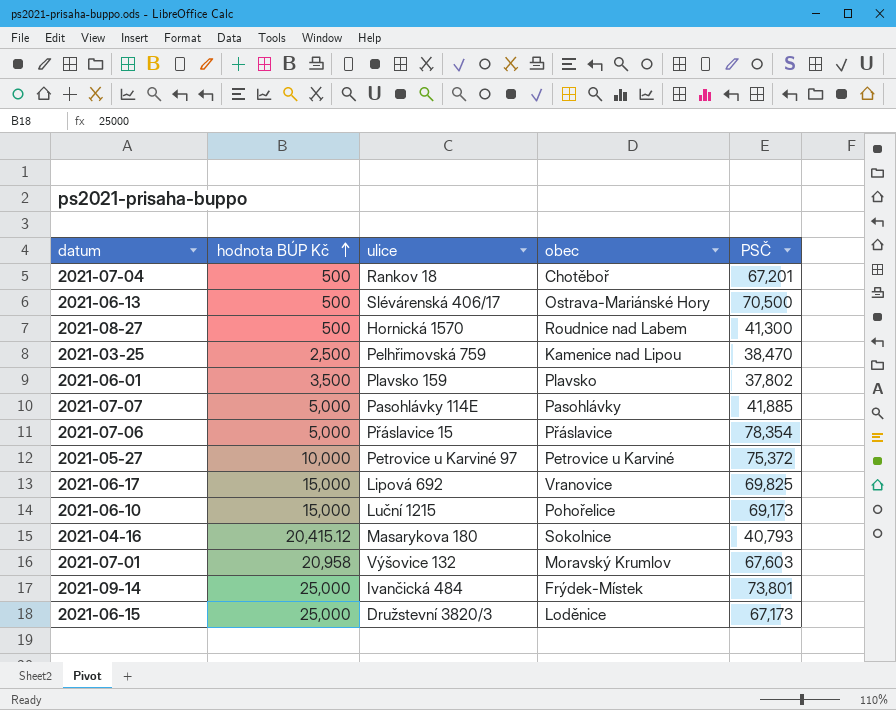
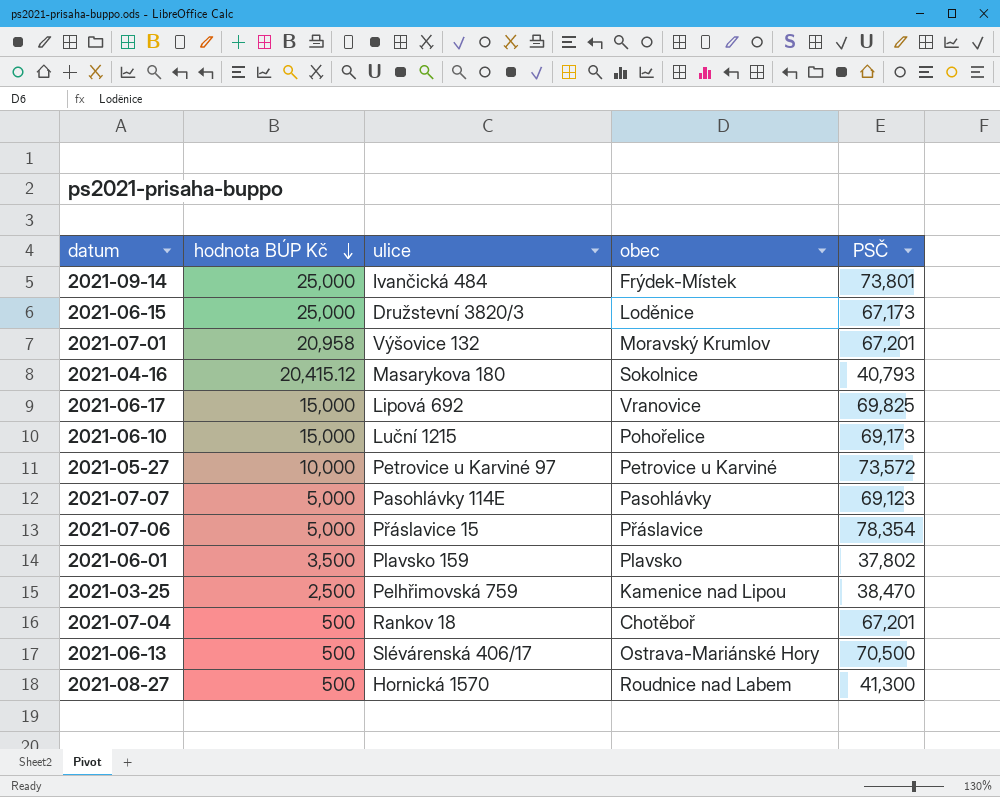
row order: hodnota BÚP Kč ascending -> hodnota BÚP Kč descending
2021-07-01 | PSČ: 67,603 -> 67,201
2021-05-27 | PSČ: 75,372 -> 73,572
2021-07-07 | PSČ: 41,885 -> 69,123

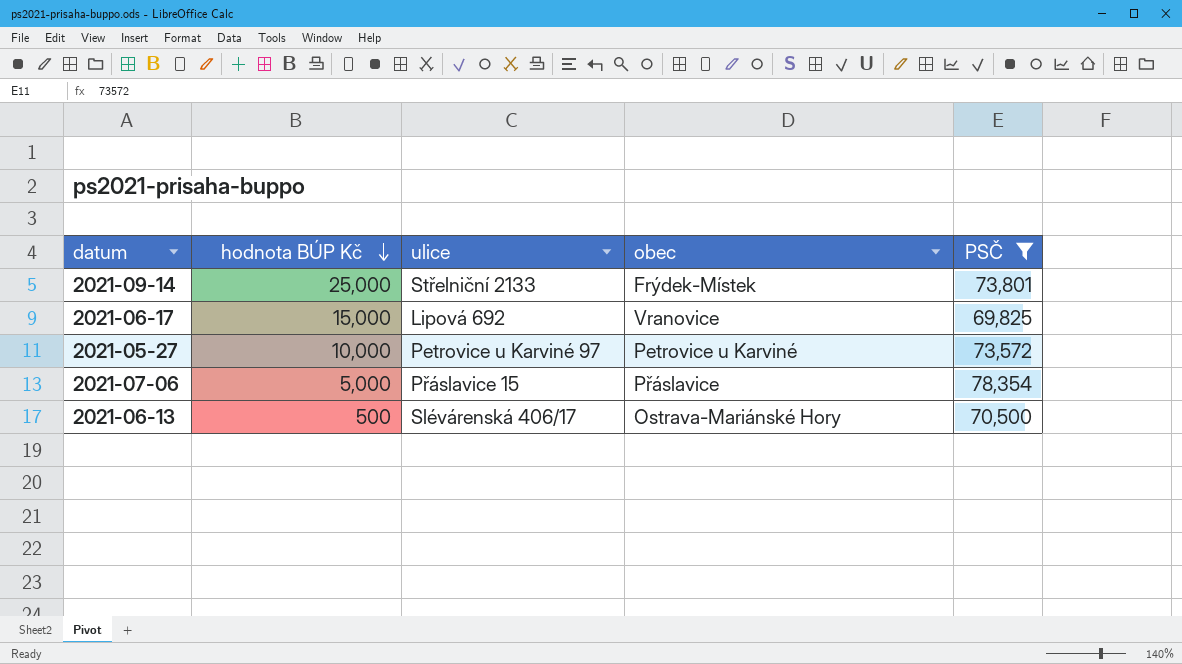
filter: none -> PSČ >= 69,825
2021-09-14 | ulice: Ivančická 484 -> Střelniční 2133

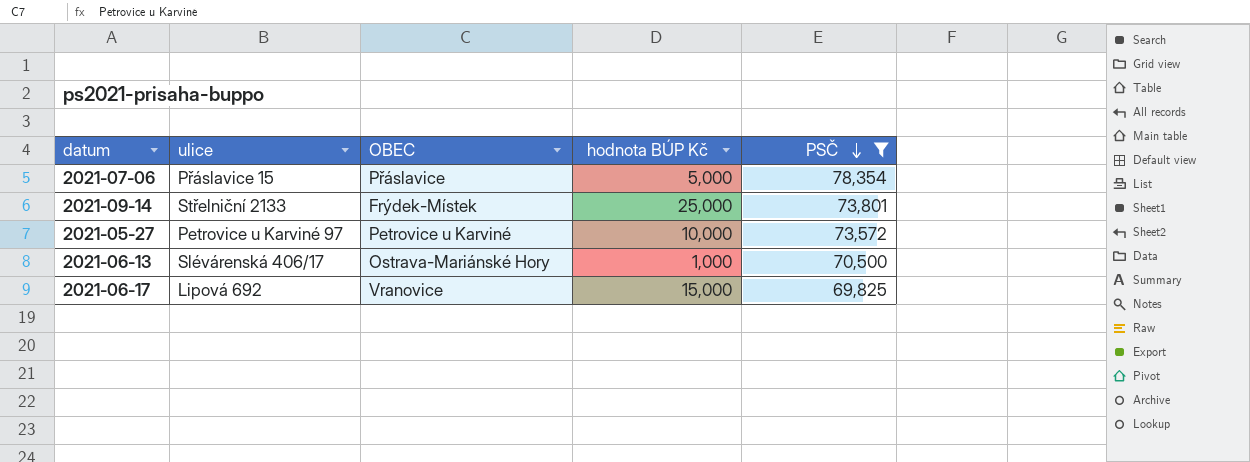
row order: hodnota BÚP Kč descending -> PSČ descending
column name: obec -> OBEC
column hodnota BÚP Kč | position: 2 -> 4
2021-06-13 | hodnota BÚP Kč: 500 -> 1,000

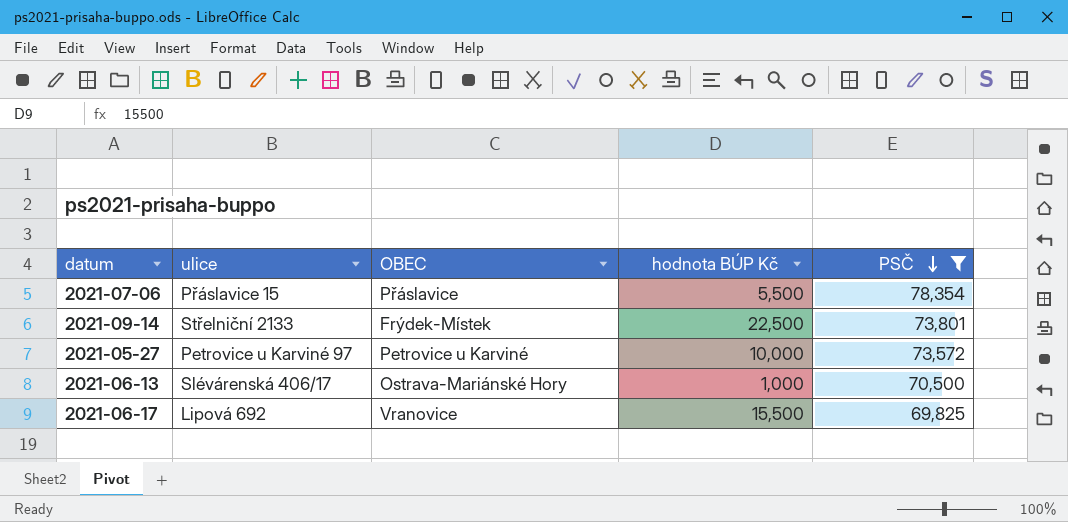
2021-07-06 | hodnota BÚP Kč: 5,000 -> 5,500
2021-09-14 | hodnota BÚP Kč: 25,000 -> 22,500
2021-06-17 | hodnota BÚP Kč: 15,000 -> 15,500

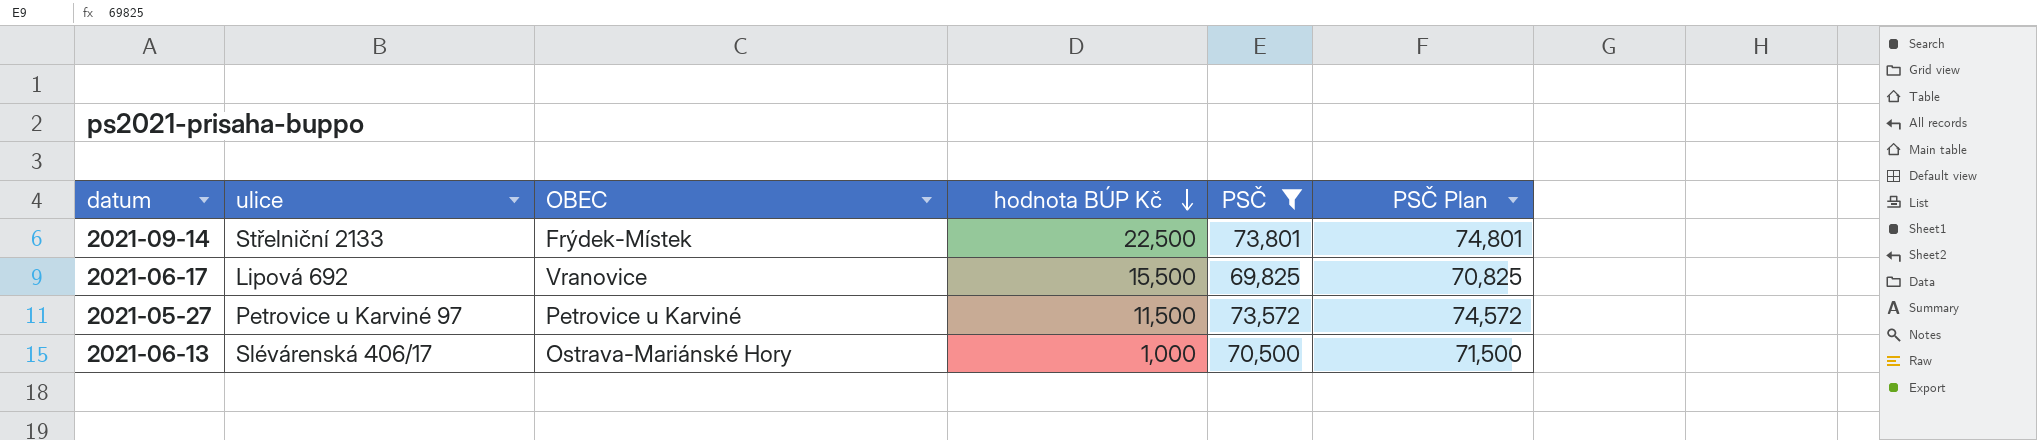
row order: PSČ descending -> hodnota BÚP Kč descending
column PSČ Plan | formula: none -> [PSČ] + 1000
row 2021-07-06: Přáslavice 15 | Přáslavice | 5,500 | 78,354 -> none
2021-05-27 | hodnota BÚP Kč: 10,000 -> 11,500

